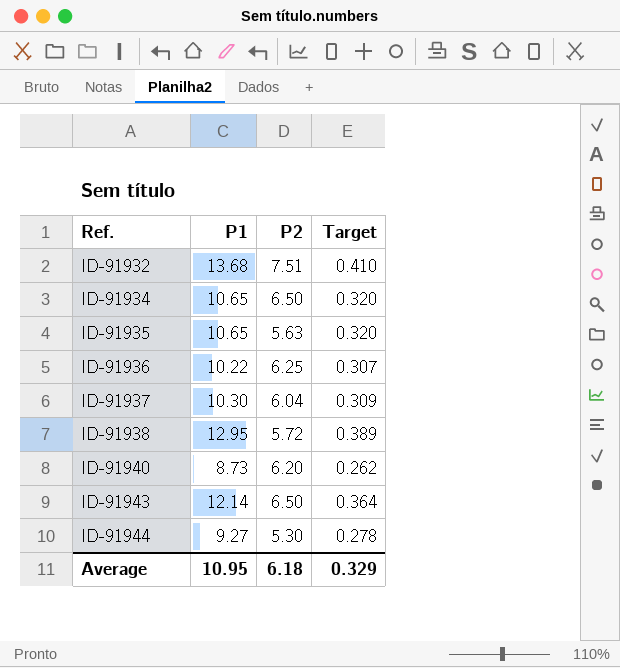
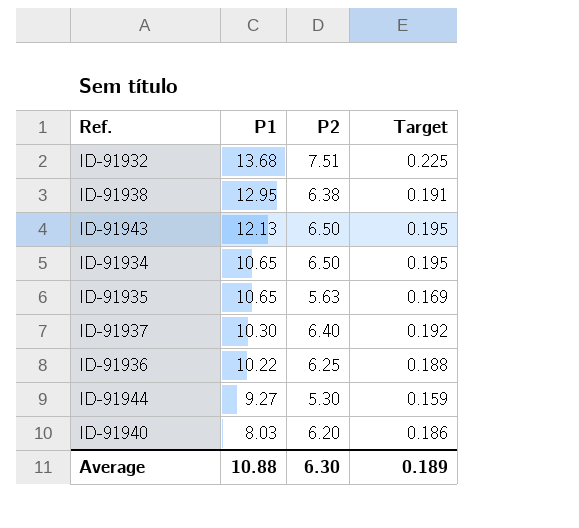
row order: Ref. ascending -> P1 descending
column Target | formula: [P1] * 0.03 -> [P2] * 0.03
ID-91938 | P2: 5.72 -> 6.38
ID-91943 | P1: 12.14 -> 12.13
ID-91937 | P2: 6.04 -> 6.40
ID-91940 | P1: 8.73 -> 8.03
Average | P1: 10.95 -> 10.88
Average | P2: 6.18 -> 6.30
Average | Target: 0.329 -> 0.189

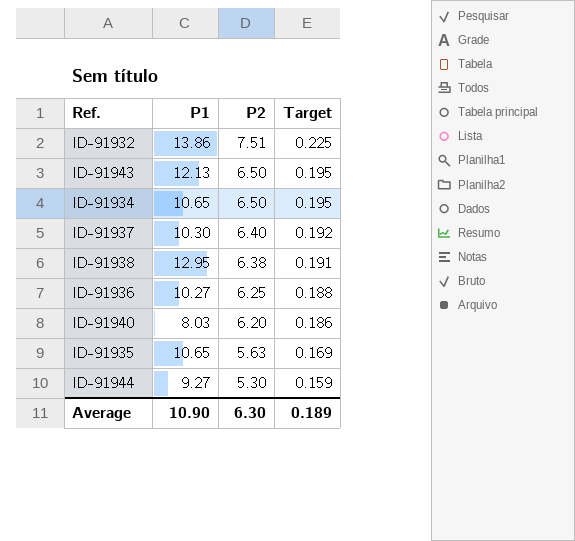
row order: P1 descending -> P2 descending
ID-91932 | P1: 13.68 -> 13.86
ID-91936 | P1: 10.22 -> 10.27
Average | P1: 10.88 -> 10.90

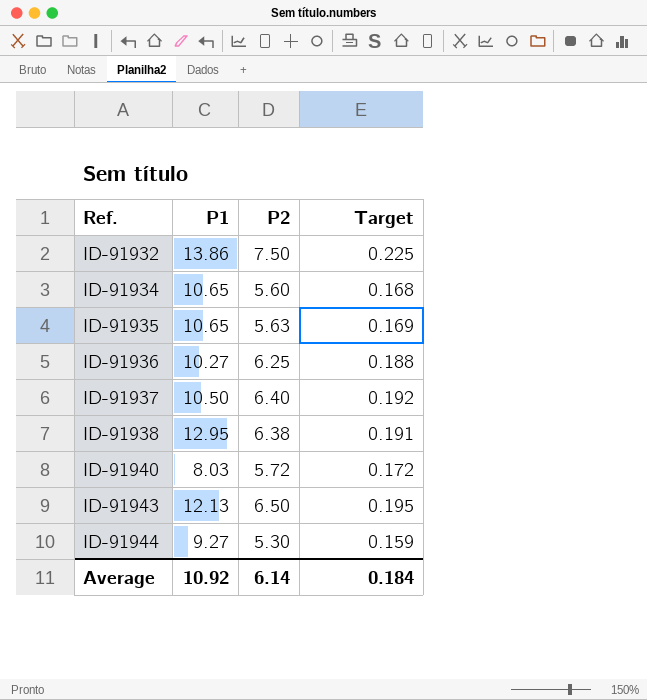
row order: P2 descending -> Ref. ascending
ID-91932 | P2: 7.51 -> 7.50
ID-91934 | P2: 6.50 -> 5.60
ID-91934 | Target: 0.195 -> 0.168
ID-91937 | P1: 10.30 -> 10.50
ID-91940 | P2: 6.20 -> 5.72
ID-91940 | Target: 0.186 -> 0.172
Average | P1: 10.90 -> 10.92
Average | P2: 6.30 -> 6.14
Average | Target: 0.189 -> 0.184

